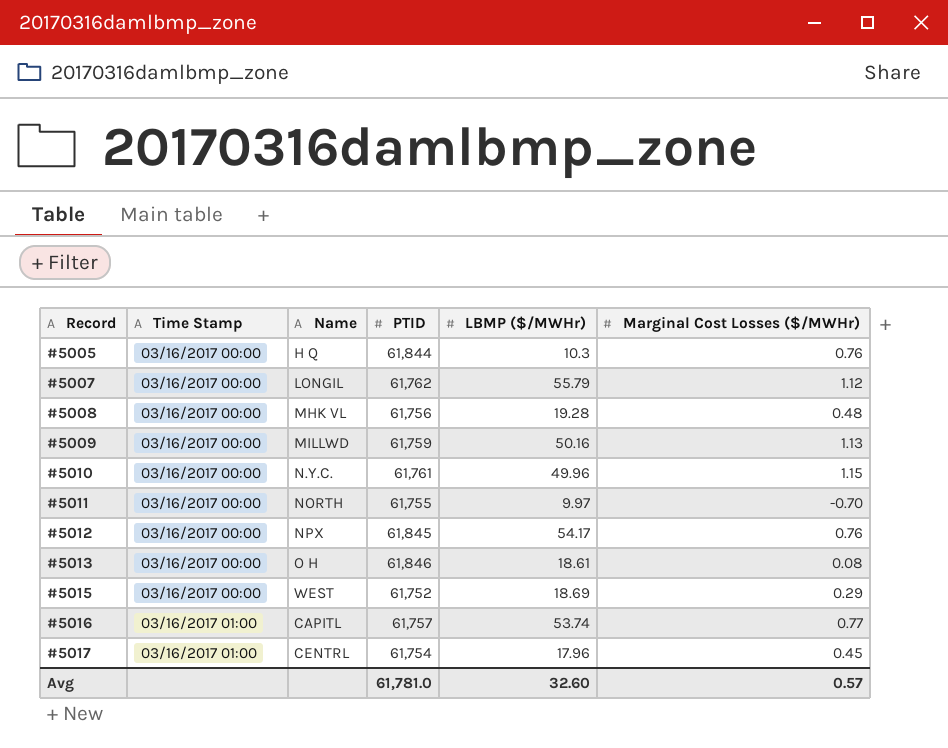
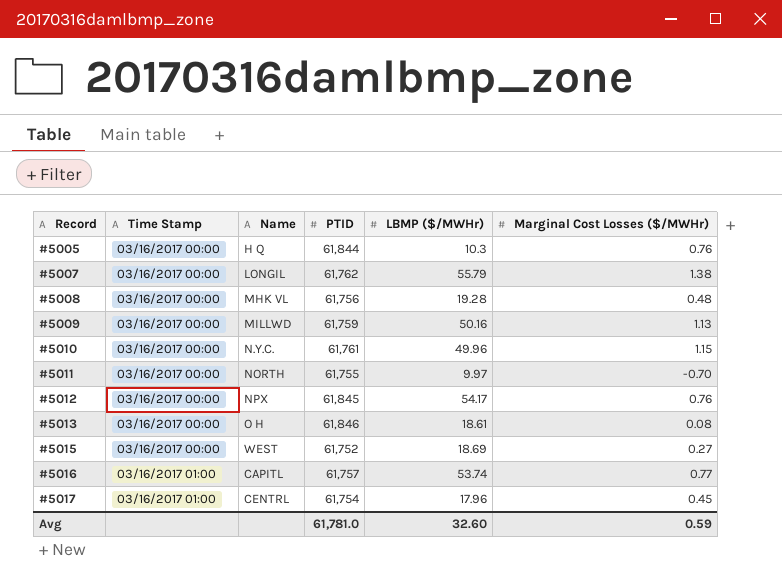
#5007 | Marginal Cost Losses ($/MWHr): 1.12 -> 1.38
#5015 | Marginal Cost Losses ($/MWHr): 0.29 -> 0.27
Avg | Marginal Cost Losses ($/MWHr): 0.57 -> 0.59

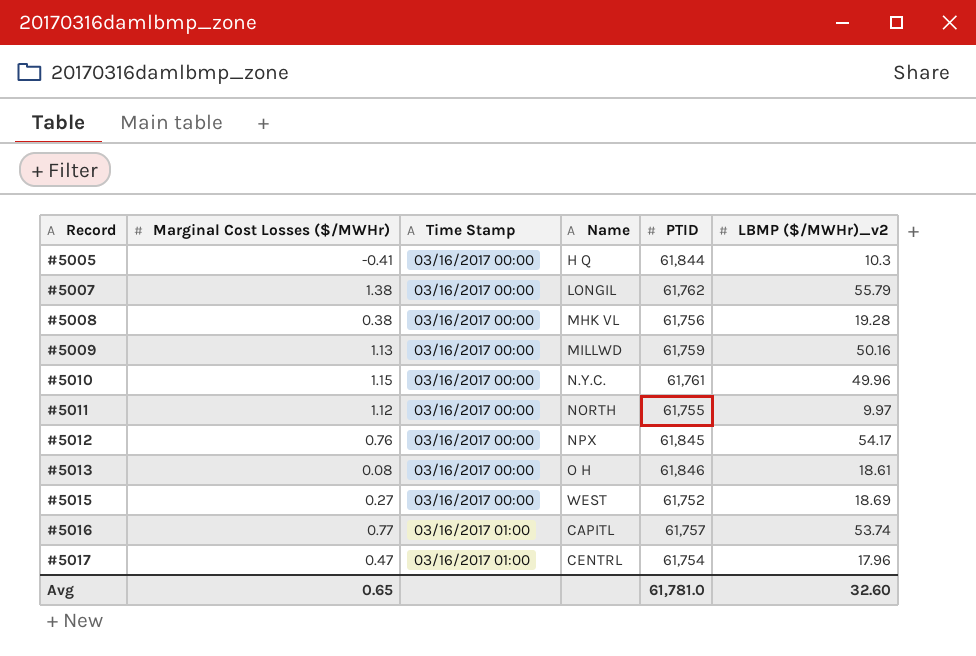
column Marginal Cost Losses ($/MWHr) | position: 6 -> 2
column name: LBMP ($/MWHr) -> LBMP ($/MWHr)_v2
#5005 | Marginal Cost Losses ($/MWHr): 0.76 -> -0.41
#5008 | Marginal Cost Losses ($/MWHr): 0.48 -> 0.38
#5011 | Marginal Cost Losses ($/MWHr): -0.70 -> 1.12
#5017 | Marginal Cost Losses ($/MWHr): 0.45 -> 0.47
Avg | Marginal Cost Losses ($/MWHr): 0.59 -> 0.65

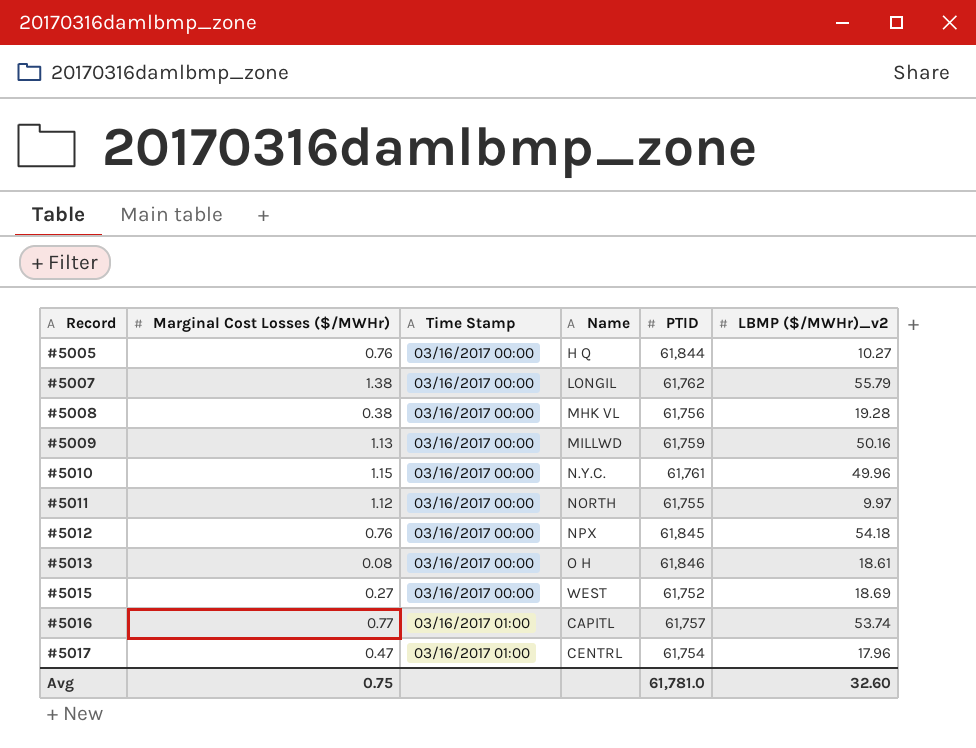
#5005 | Marginal Cost Losses ($/MWHr): -0.41 -> 0.76
#5005 | LBMP ($/MWHr)_v2: 10.3 -> 10.27
#5012 | LBMP ($/MWHr)_v2: 54.17 -> 54.18
Avg | Marginal Cost Losses ($/MWHr): 0.65 -> 0.75

